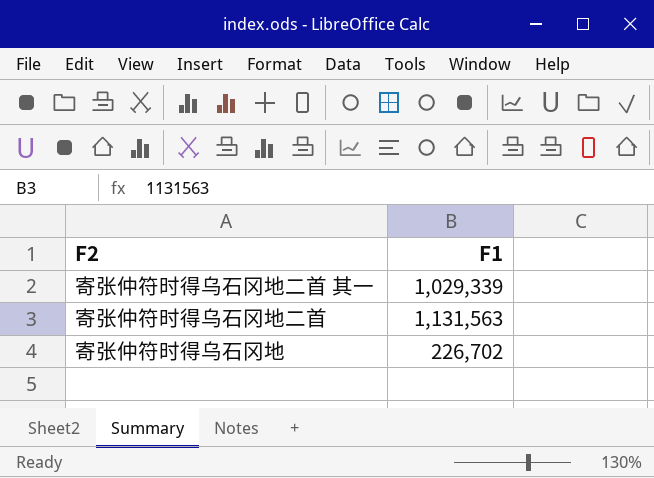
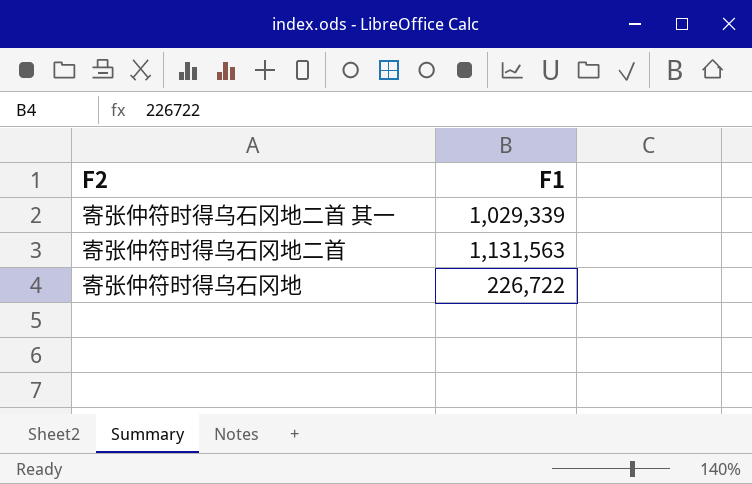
寄张仲符时得乌石冈地 | F1: 226,702 -> 226,722

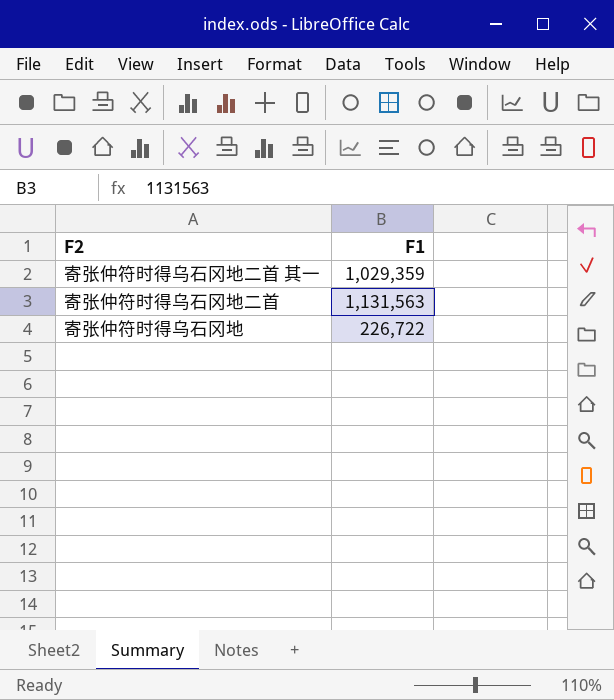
寄张仲符时得乌石冈地二首 其一 | F1: 1,029,339 -> 1,029,359

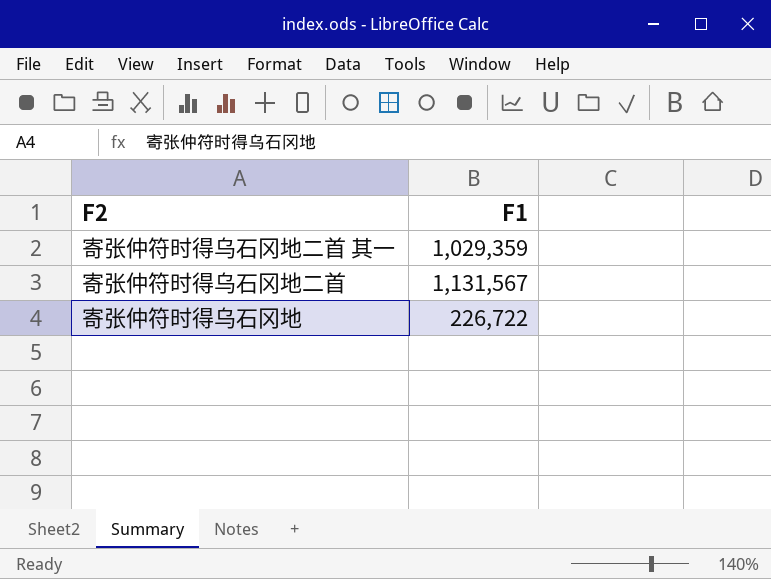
寄张仲符时得乌石冈地二首 | F1: 1,131,563 -> 1,131,567

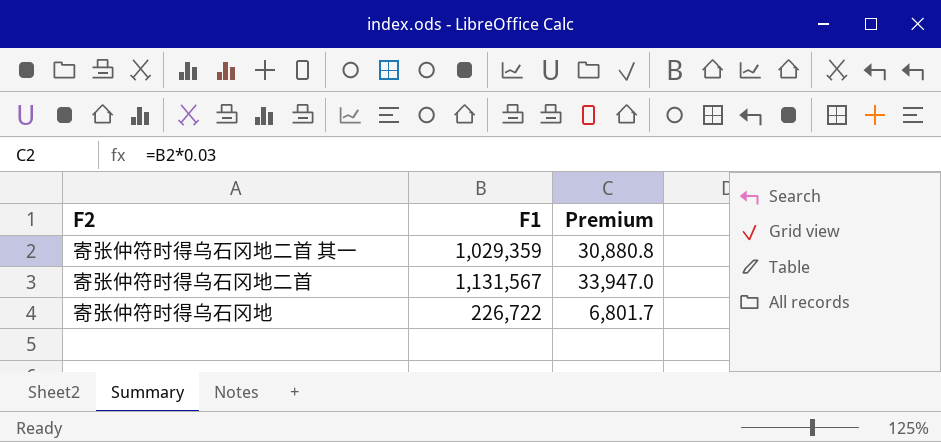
column Premium | formula: none -> [F1] * 0.03

